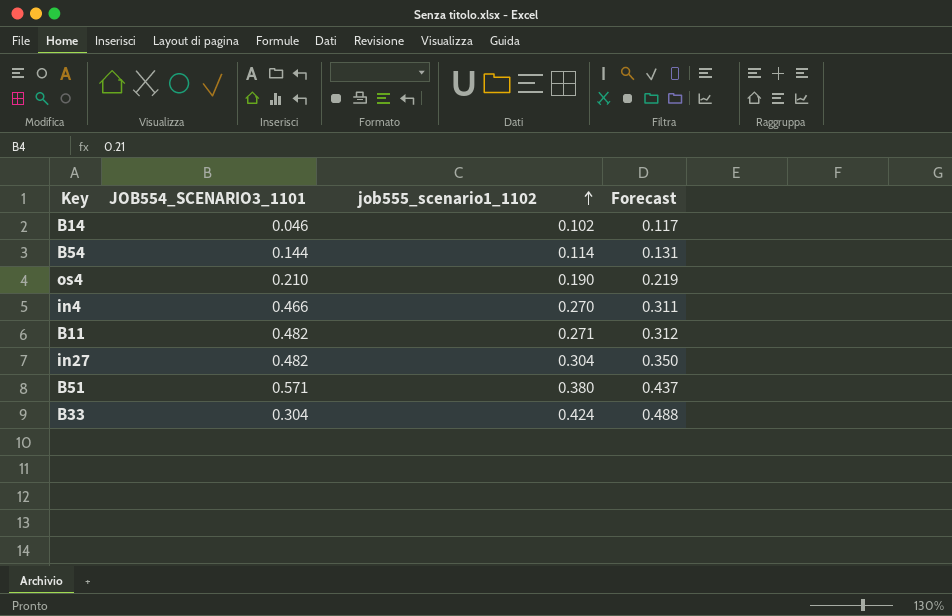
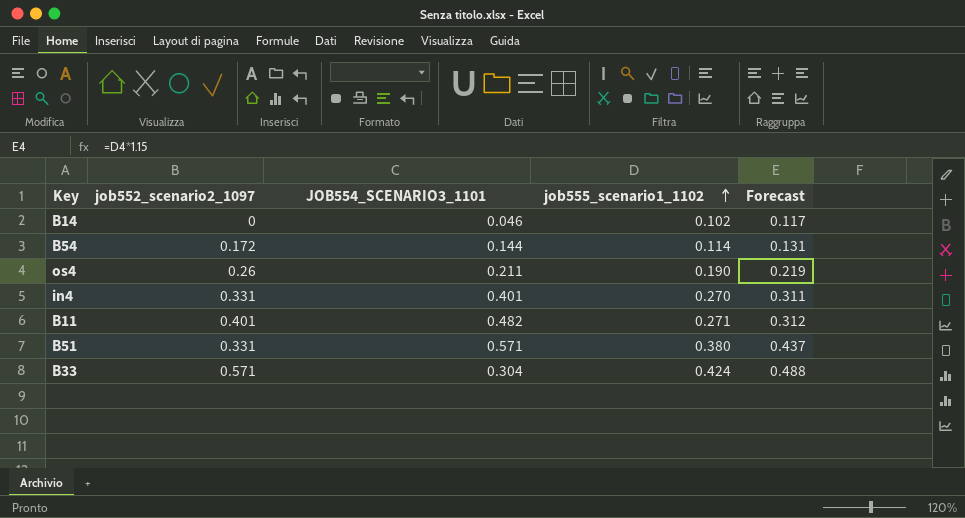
column job552_scenario2_1097 | position: none -> 2
row in27: 0.482 | 0.304 | 0.350 -> none
os4 | JOB554_SCENARIO3_1101: 0.210 -> 0.211
in4 | JOB554_SCENARIO3_1101: 0.466 -> 0.401

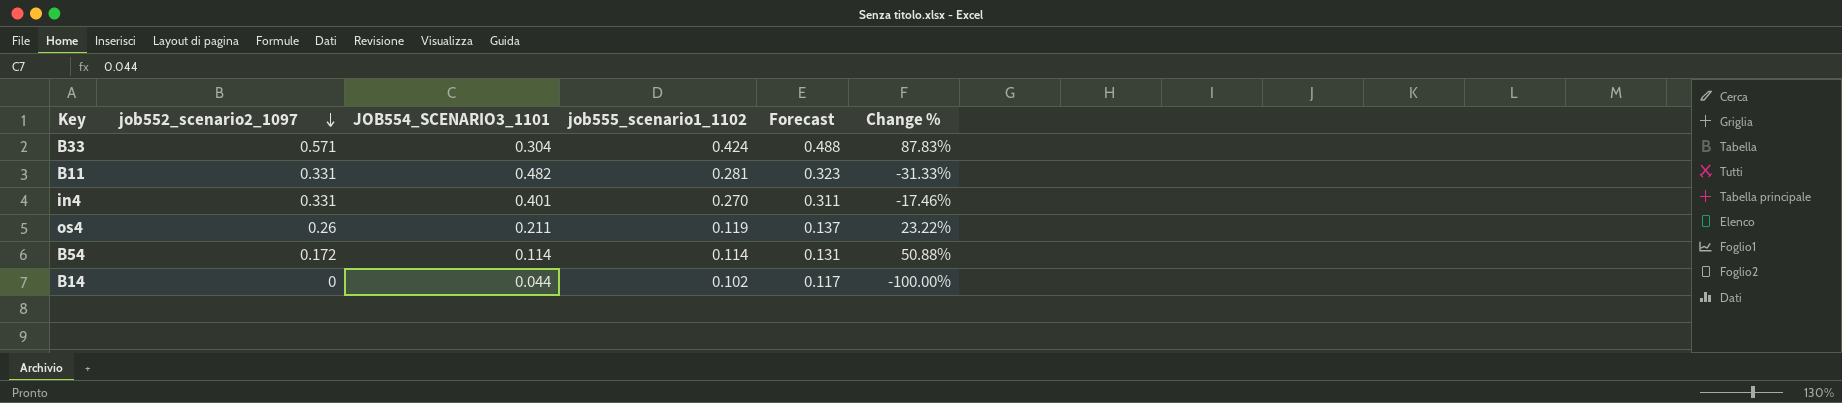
row order: job555_scenario1_1102 ascending -> job552_scenario2_1097 descending
column Change % | formula: none -> ([job552_scenario2_1097] - [JOB554_SCENARIO3_1101]) / [JOB554_SCENARIO3_1101]
row B51: 0.331 | 0.571 | 0.380 | 0.437 -> none
B11 | job552_scenario2_1097: 0.401 -> 0.331
B11 | job555_scenario1_1102: 0.271 -> 0.281
B11 | Forecast: 0.312 -> 0.323
os4 | job555_scenario1_1102: 0.190 -> 0.119
os4 | Forecast: 0.219 -> 0.137
B54 | JOB554_SCENARIO3_1101: 0.144 -> 0.114
B14 | JOB554_SCENARIO3_1101: 0.046 -> 0.044

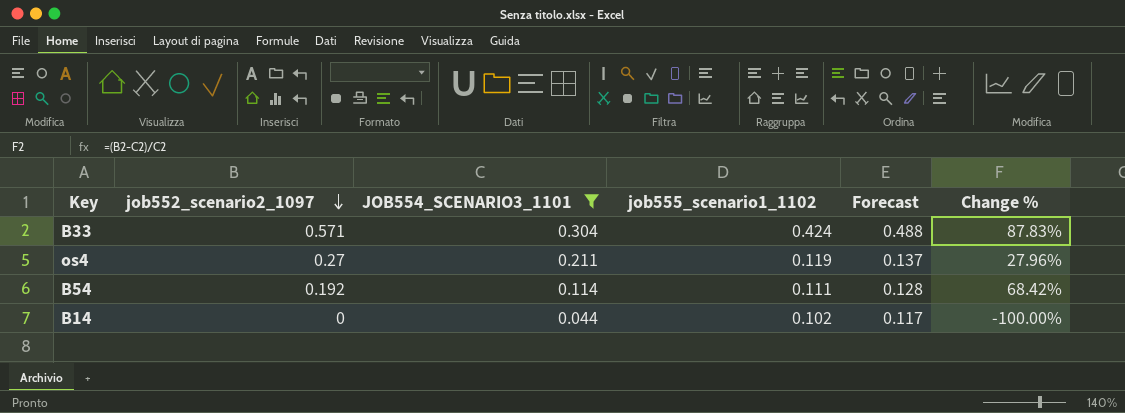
filter: none -> JOB554_SCENARIO3_1101 <= 0.304
os4 | job552_scenario2_1097: 0.26 -> 0.27
os4 | Change %: 23.22% -> 27.96%
B54 | job552_scenario2_1097: 0.172 -> 0.192
B54 | job555_scenario1_1102: 0.114 -> 0.111
B54 | Forecast: 0.131 -> 0.128
B54 | Change %: 50.88% -> 68.42%

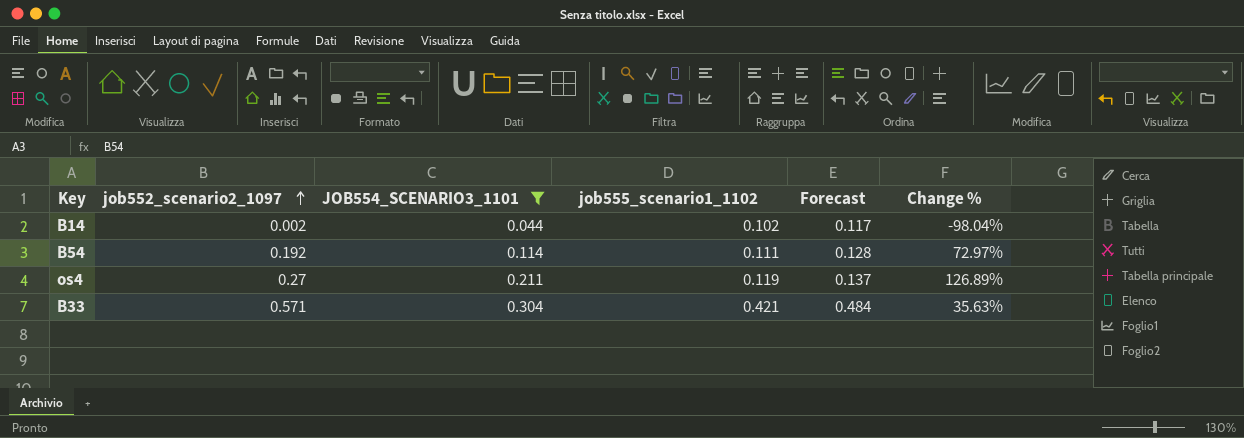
row order: job552_scenario2_1097 descending -> job552_scenario2_1097 ascending
column Change % | formula: ([job552_scenario2_1097] - [JOB554_SCENARIO3_1101]) / [JOB554_SCENARIO3_1101] -> ([job552_scenario2_1097] - [job555_scenario1_1102]) / [job555_scenario1_1102]
B14 | job552_scenario2_1097: 0 -> 0.002
B33 | job555_scenario1_1102: 0.424 -> 0.421
B33 | Forecast: 0.488 -> 0.484

